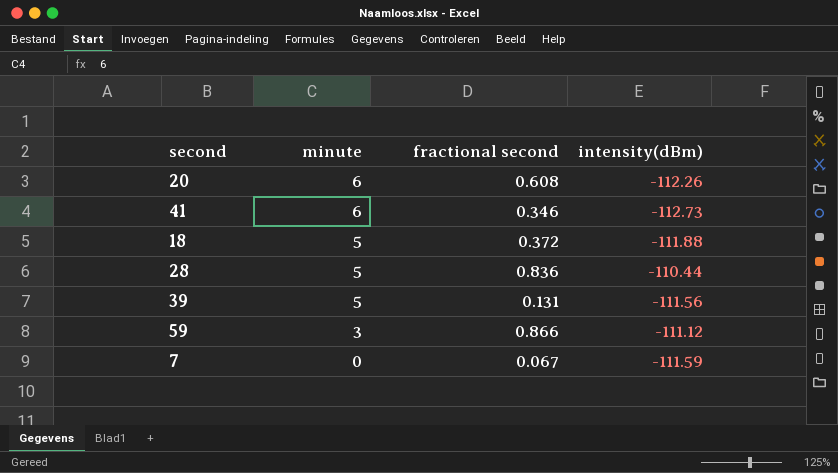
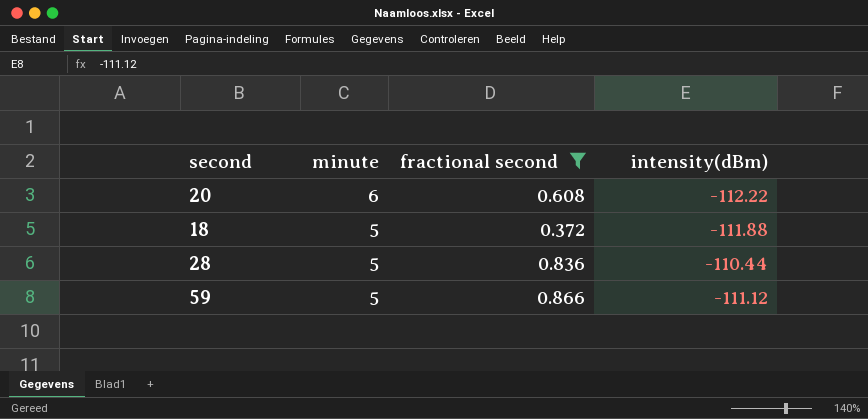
filter: none -> fractional second >= 0.372
20 | intensity(dBm): -112.26 -> -112.22
59 | minute: 3 -> 5

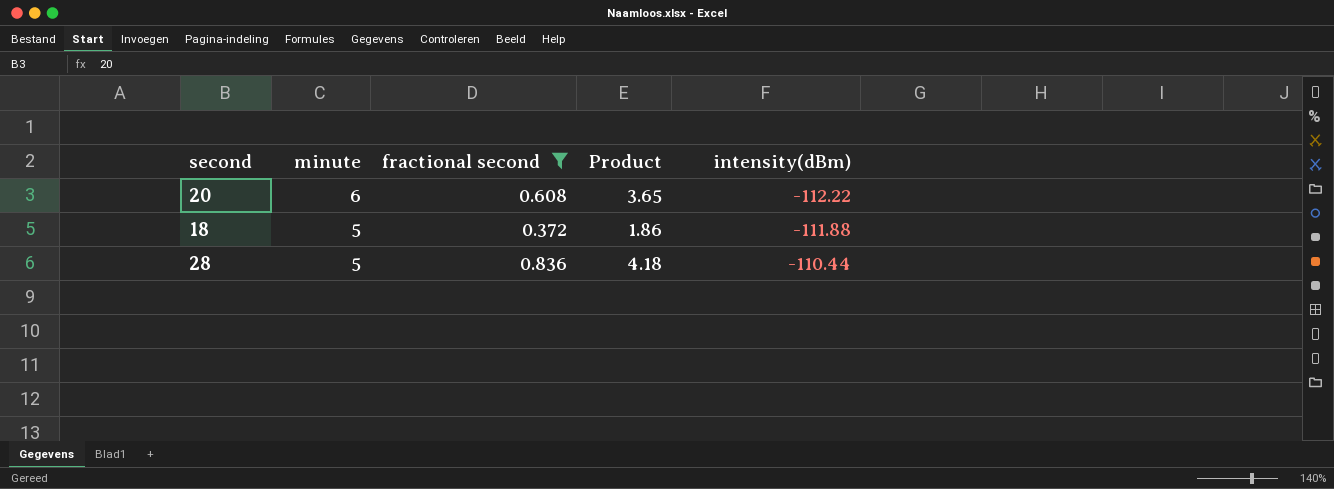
column Product | formula: none -> [minute] * [fractional second]
row 59: 5 | 0.866 | -111.12 -> none

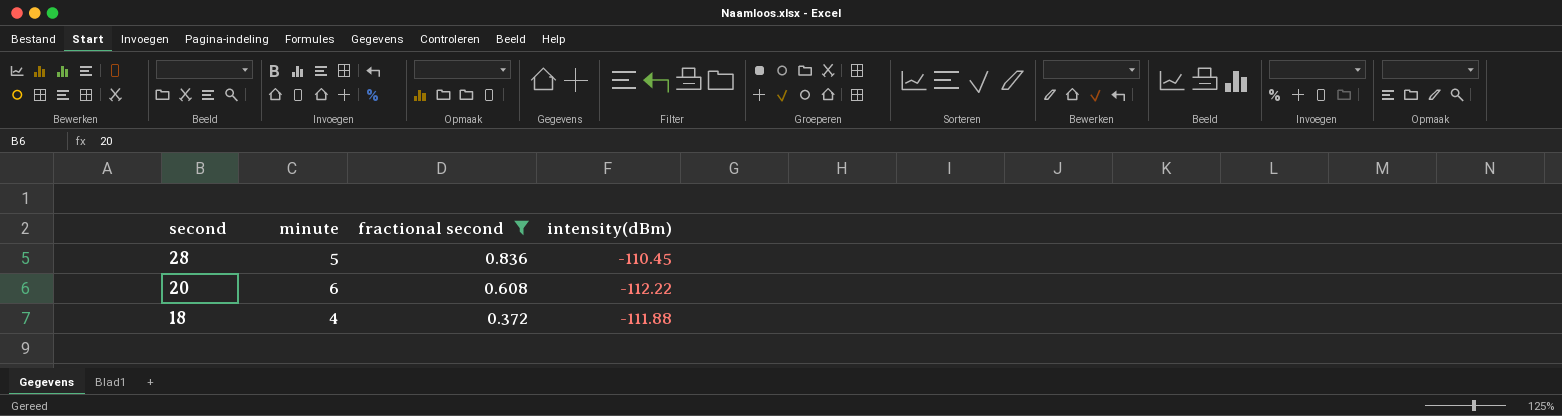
row order: minute descending -> second descending
column Product | formula: [minute] * [fractional second] -> none
28 | intensity(dBm): -110.44 -> -110.45
18 | minute: 5 -> 4

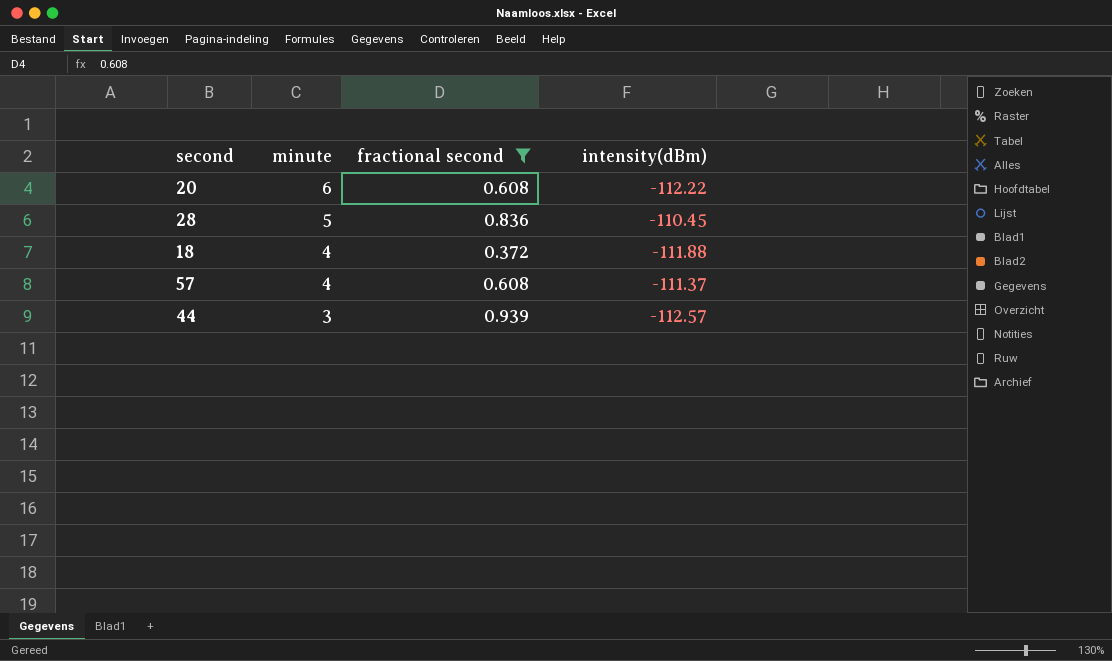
row order: second descending -> minute descending
row 57: none -> 4 | 0.608 | -111.37
row 44: none -> 3 | 0.939 | -112.57

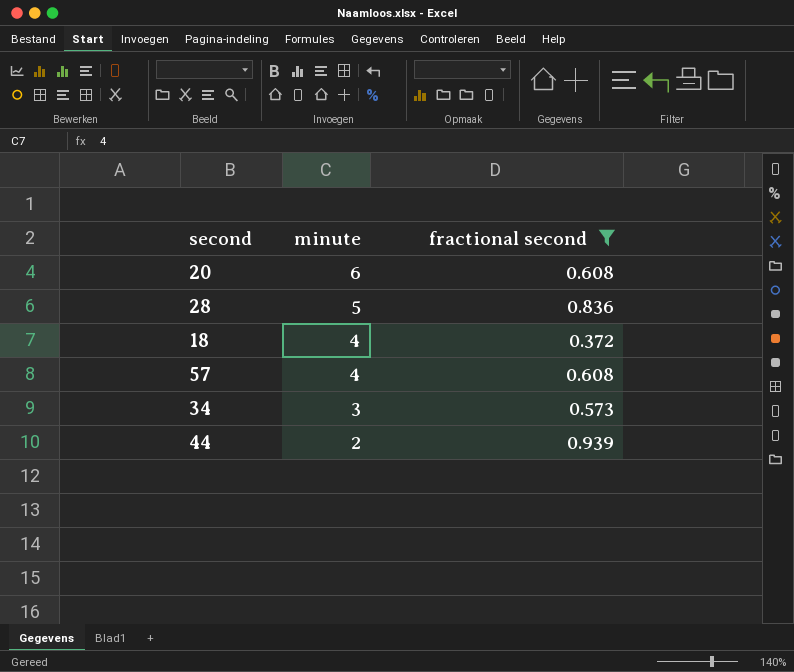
column intensity(dBm) | position: 4 -> none
row 34: none -> 3 | 0.573
44 | minute: 3 -> 2

